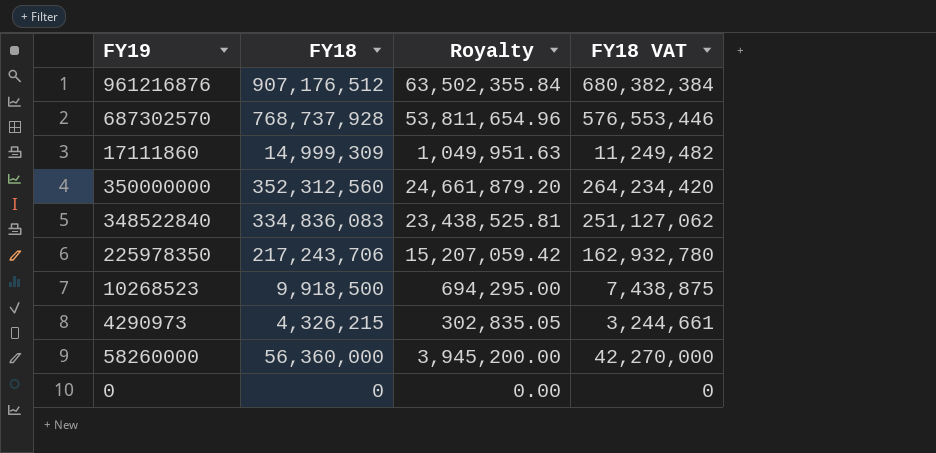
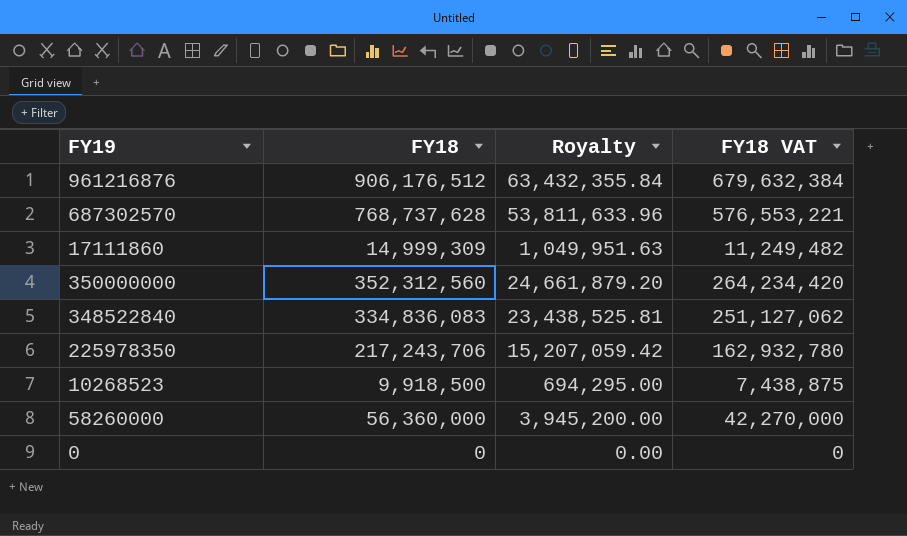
row 4290973: 4,326,215 | 302,835.05 | 3,244,661 -> none
961216876 | FY18: 907,176,512 -> 906,176,512
961216876 | Royalty: 63,502,355.84 -> 63,432,355.84
961216876 | FY18 VAT: 680,382,384 -> 679,632,384
687302570 | FY18: 768,737,928 -> 768,737,628
687302570 | Royalty: 53,811,654.96 -> 53,811,633.96
687302570 | FY18 VAT: 576,553,446 -> 576,553,221

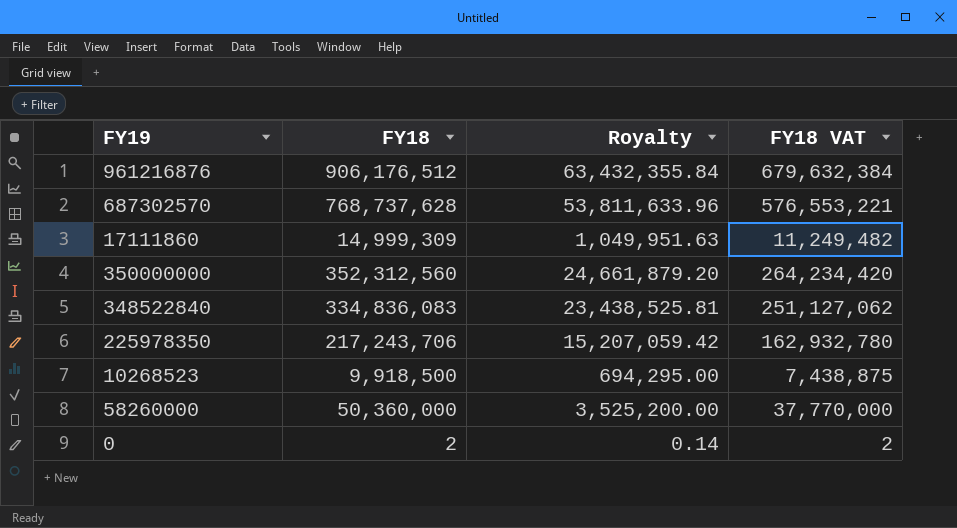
58260000 | FY18: 56,360,000 -> 50,360,000
58260000 | Royalty: 3,945,200.00 -> 3,525,200.00
58260000 | FY18 VAT: 42,270,000 -> 37,770,000
0 | FY18: 0 -> 2
0 | Royalty: 0.00 -> 0.14
0 | FY18 VAT: 0 -> 2

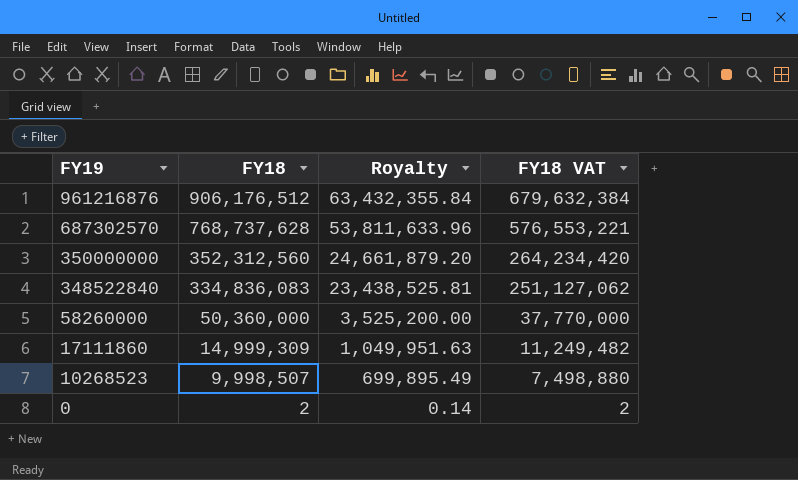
row order: none -> FY19 descending
row 225978350: 217,243,706 | 15,207,059.42 | 162,932,780 -> none
10268523 | FY18: 9,918,500 -> 9,998,507
10268523 | Royalty: 694,295.00 -> 699,895.49
10268523 | FY18 VAT: 7,438,875 -> 7,498,880

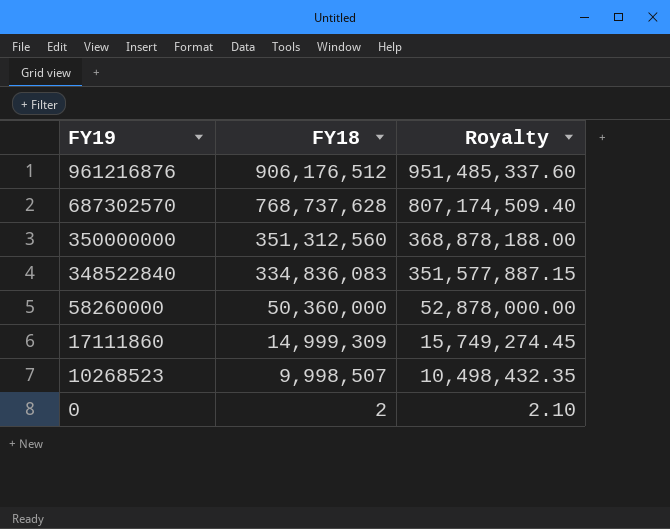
column FY18 VAT | formula: [FY18] * 0.75 -> none
column Royalty | formula: [FY18] * 0.07 -> [FY18] * 1.05
350000000 | FY18: 352,312,560 -> 351,312,560

